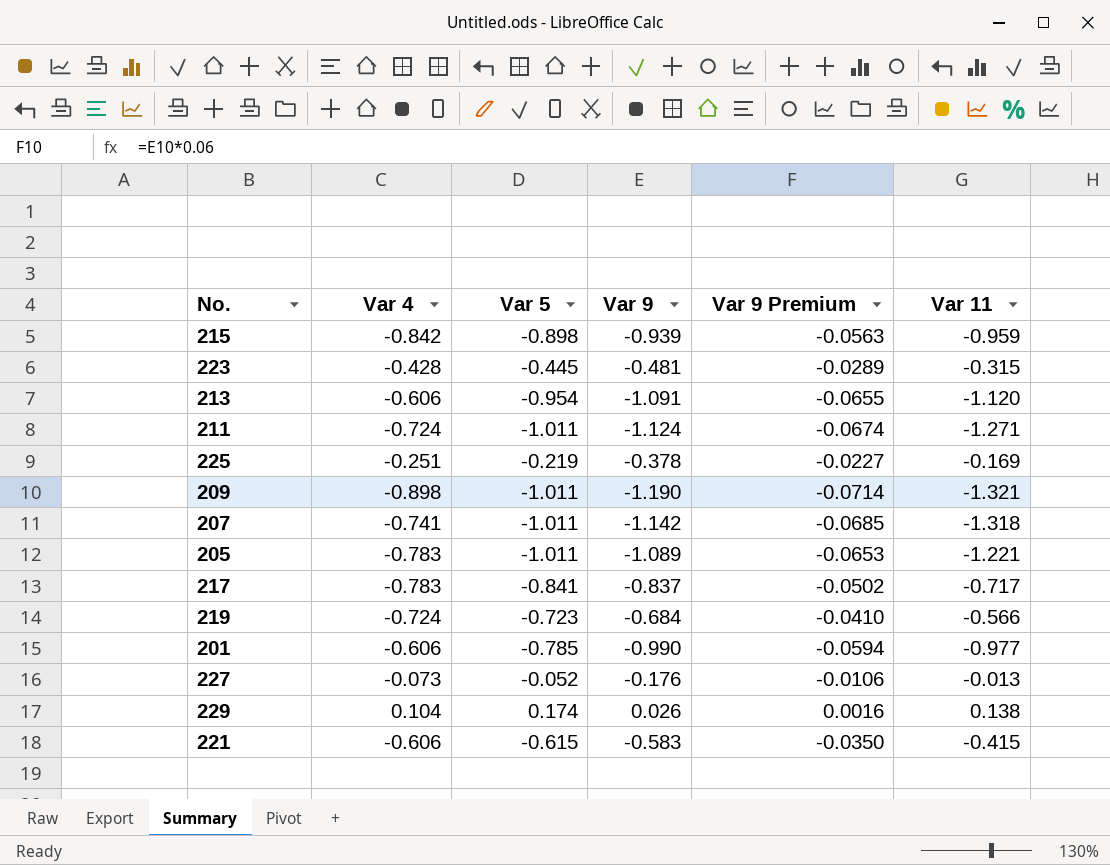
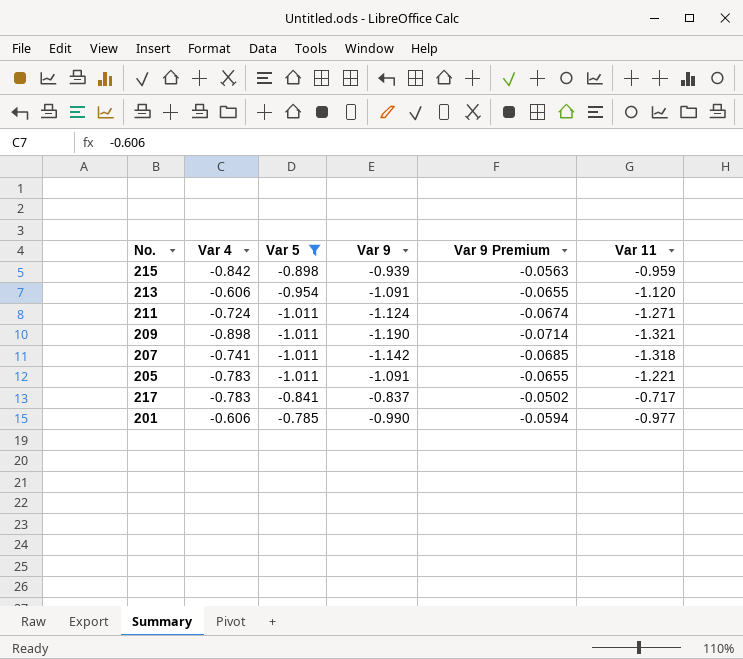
filter: none -> Var 5 <= -0.785
205 | Var 9: -1.089 -> -1.091
205 | Var 9 Premium: -0.0653 -> -0.0655

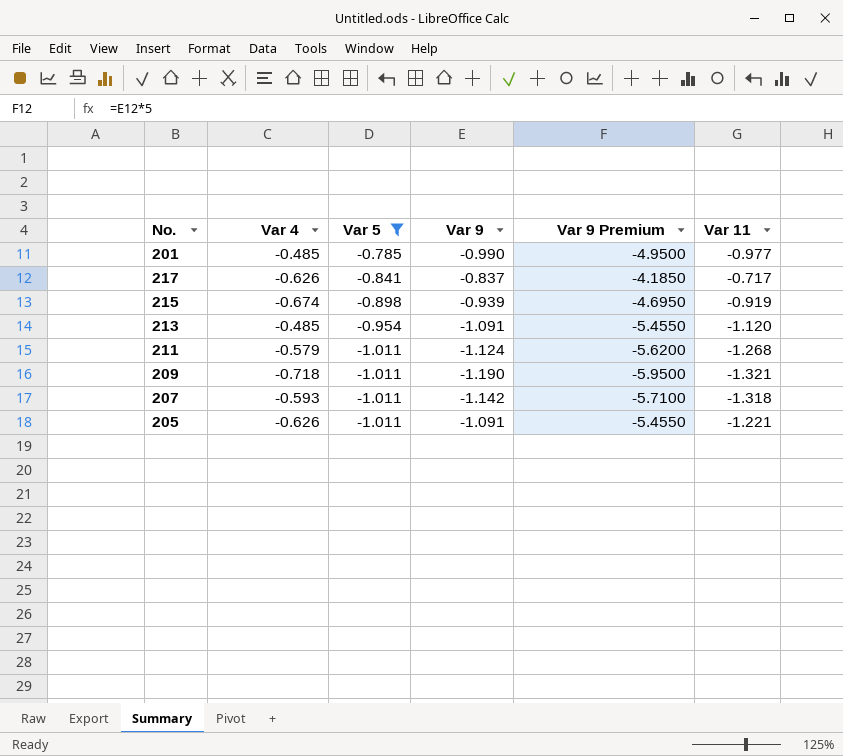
row order: none -> Var 5 descending
column Var 9 Premium | formula: [Var 9] * 0.06 -> [Var 9] * 5
201 | Var 4: -0.606 -> -0.485
217 | Var 4: -0.783 -> -0.626
215 | Var 4: -0.842 -> -0.674
215 | Var 11: -0.959 -> -0.919
213 | Var 4: -0.606 -> -0.485
211 | Var 4: -0.724 -> -0.579
211 | Var 11: -1.271 -> -1.268
209 | Var 4: -0.898 -> -0.718
207 | Var 4: -0.741 -> -0.593
205 | Var 4: -0.783 -> -0.626

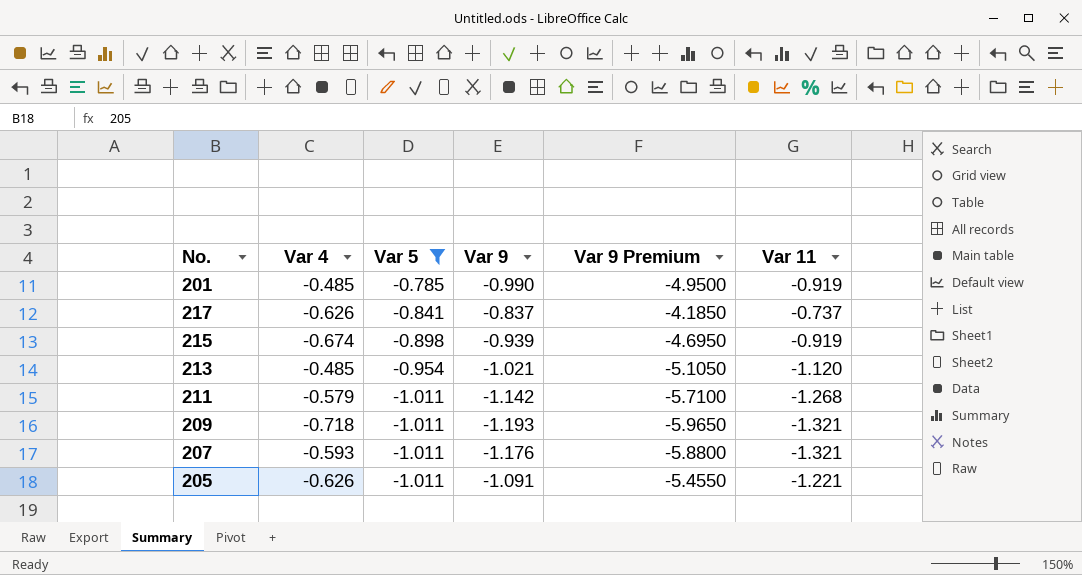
201 | Var 11: -0.977 -> -0.919
217 | Var 11: -0.717 -> -0.737
213 | Var 9: -1.091 -> -1.021
213 | Var 9 Premium: -5.4550 -> -5.1050
211 | Var 9: -1.124 -> -1.142
211 | Var 9 Premium: -5.6200 -> -5.7100
209 | Var 9: -1.190 -> -1.193
209 | Var 9 Premium: -5.9500 -> -5.9650
207 | Var 9: -1.142 -> -1.176
207 | Var 9 Premium: -5.7100 -> -5.8800
207 | Var 11: -1.318 -> -1.321

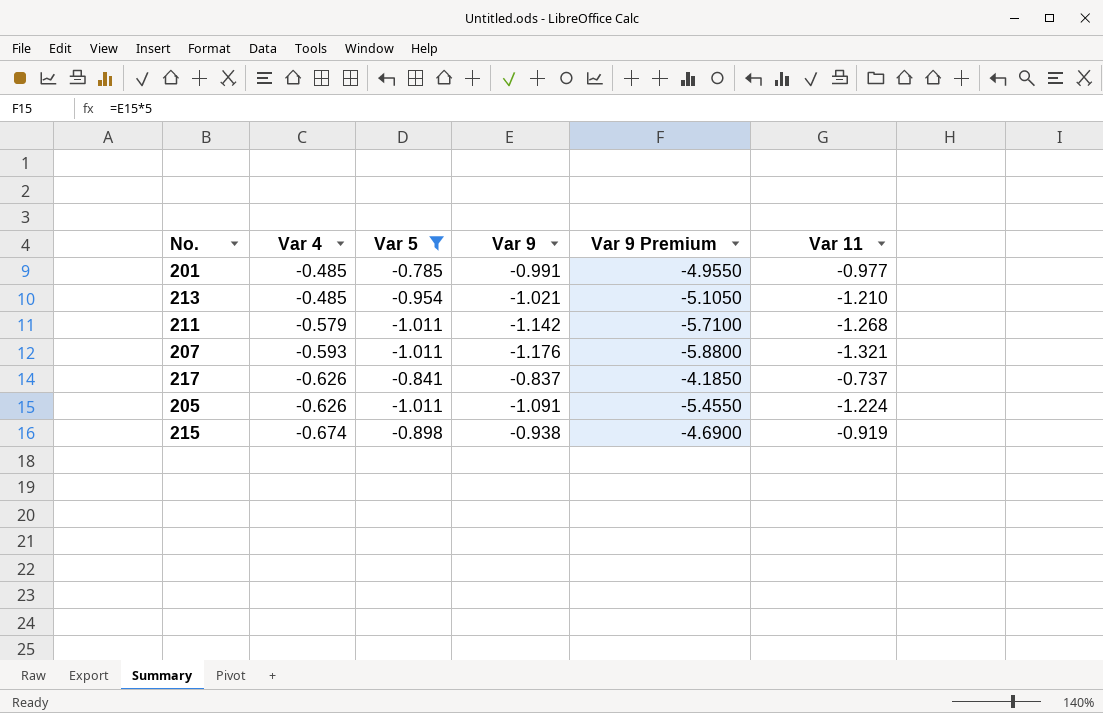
row order: Var 5 descending -> Var 4 descending
row 209: -0.718 | -1.011 | -1.193 | -5.9650 | -1.321 -> none
201 | Var 9: -0.990 -> -0.991
201 | Var 9 Premium: -4.9500 -> -4.9550
201 | Var 11: -0.919 -> -0.977
213 | Var 11: -1.120 -> -1.210
205 | Var 11: -1.221 -> -1.224
215 | Var 9: -0.939 -> -0.938
215 | Var 9 Premium: -4.6950 -> -4.6900

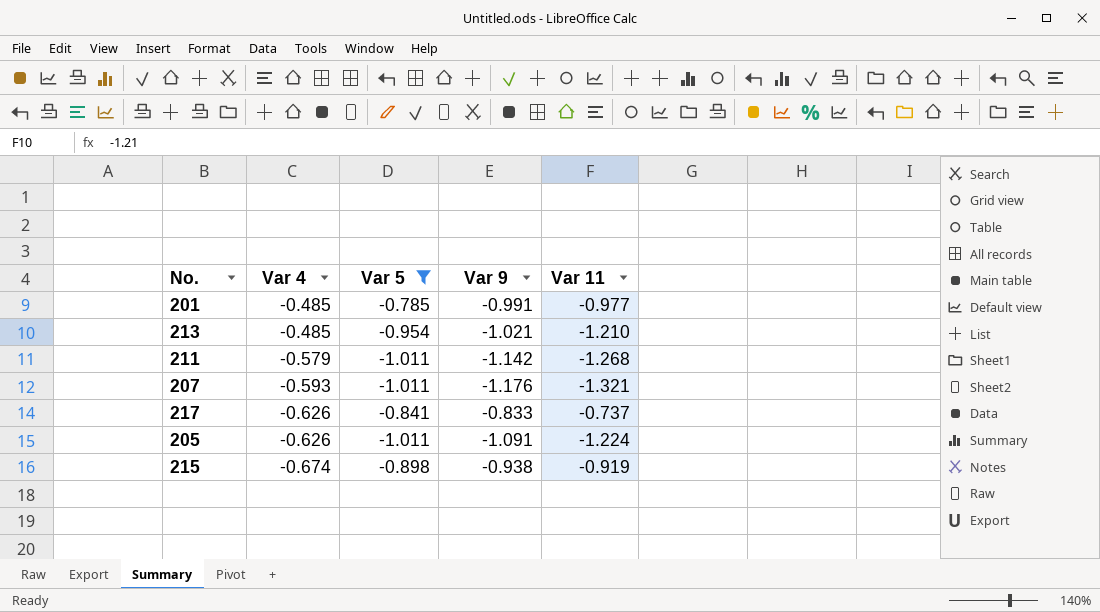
column Var 9 Premium | formula: [Var 9] * 5 -> none
217 | Var 9: -0.837 -> -0.833

